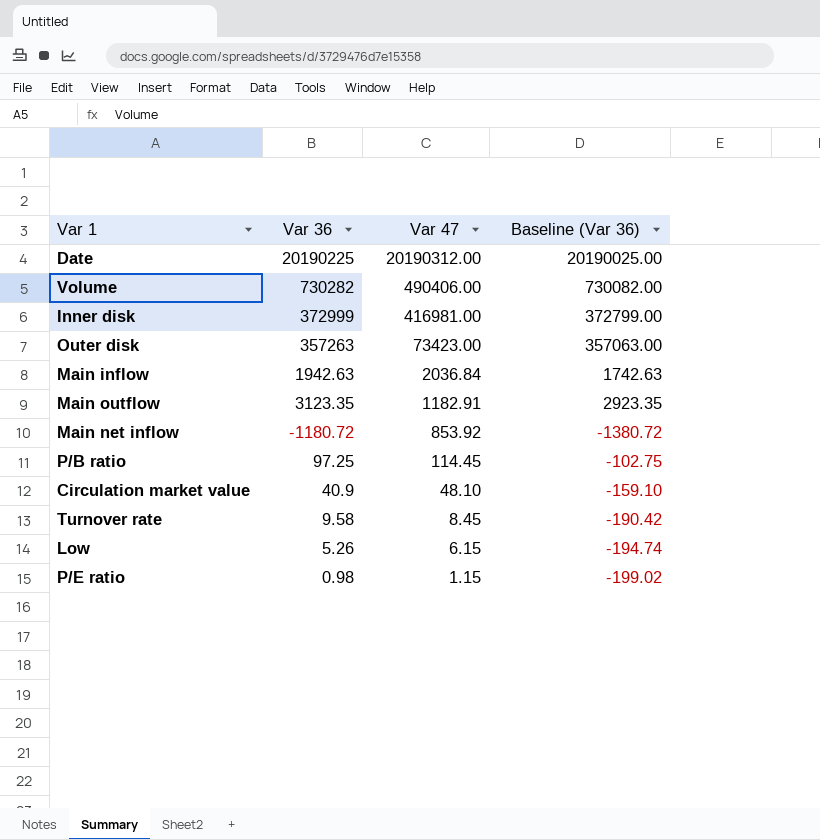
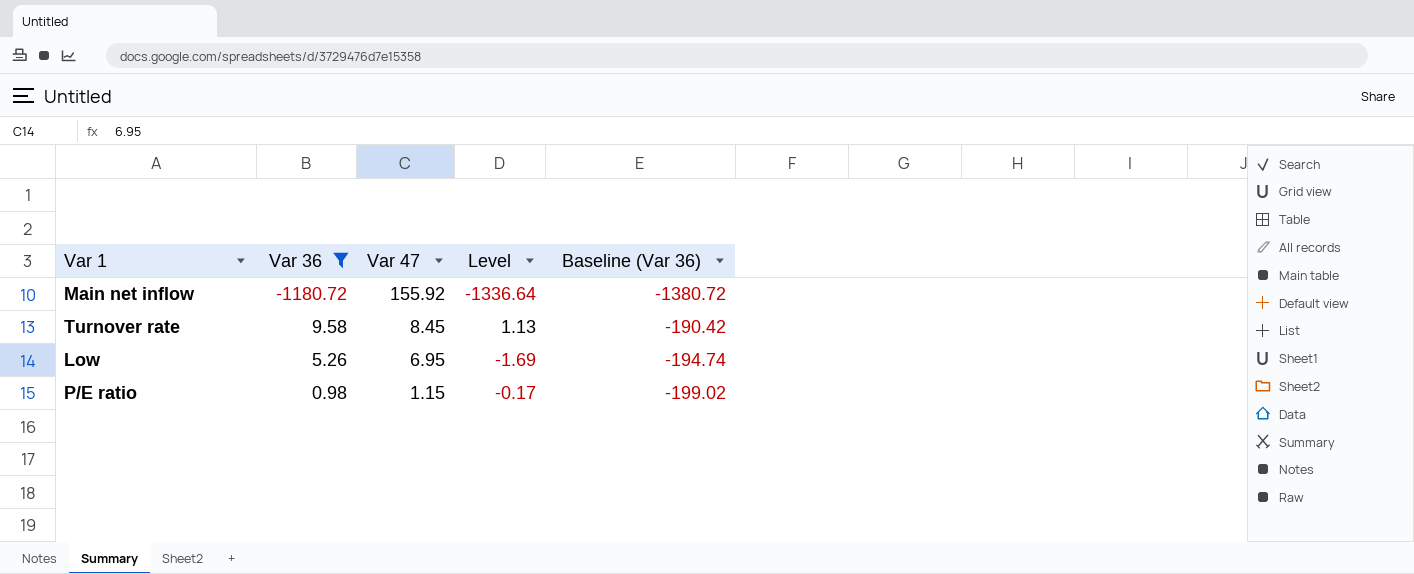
filter: none -> Var 36 <= 9.58
column Level | formula: none -> [Var 36] - [Var 47]
Main net inflow | Var 47: 853.92 -> 155.92
Low | Var 47: 6.15 -> 6.95

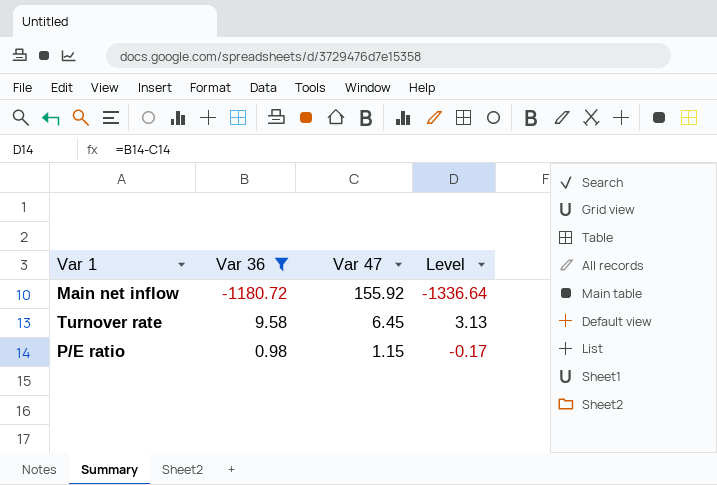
column Baseline (Var 36) | formula: [Var 36] - 200 -> none
row Low: 5.26 | 6.95 | -1.69 | -194.74 -> none
Turnover rate | Var 47: 8.45 -> 6.45
Turnover rate | Level: 1.13 -> 3.13

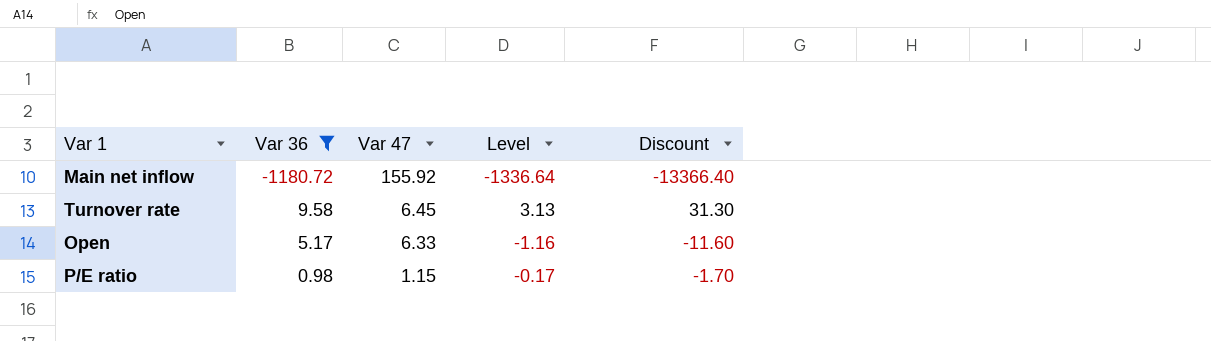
column Discount | formula: none -> [Level] * 10
row Open: none -> 5.17 | 6.33 | -1.16 | -11.60

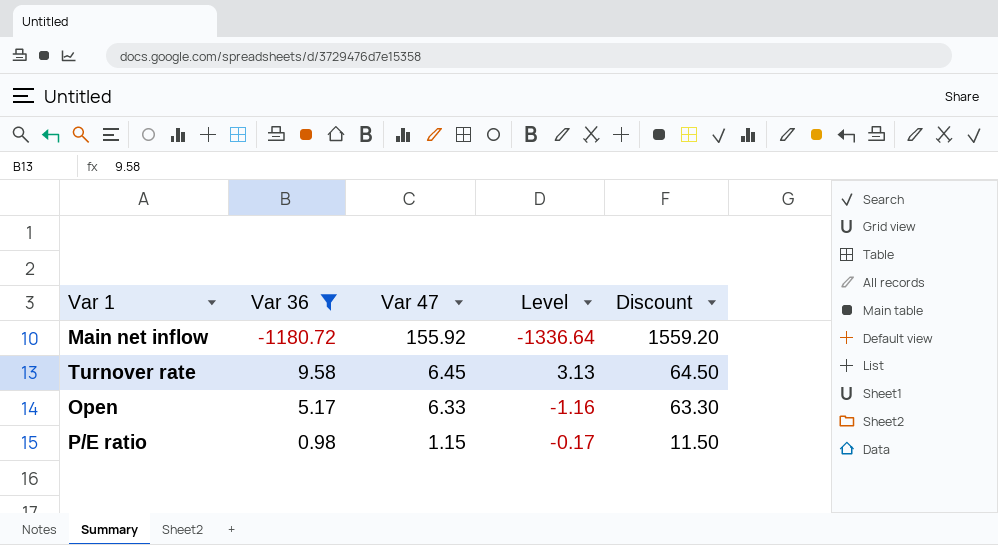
column Discount | formula: [Level] * 10 -> [Var 47] * 10

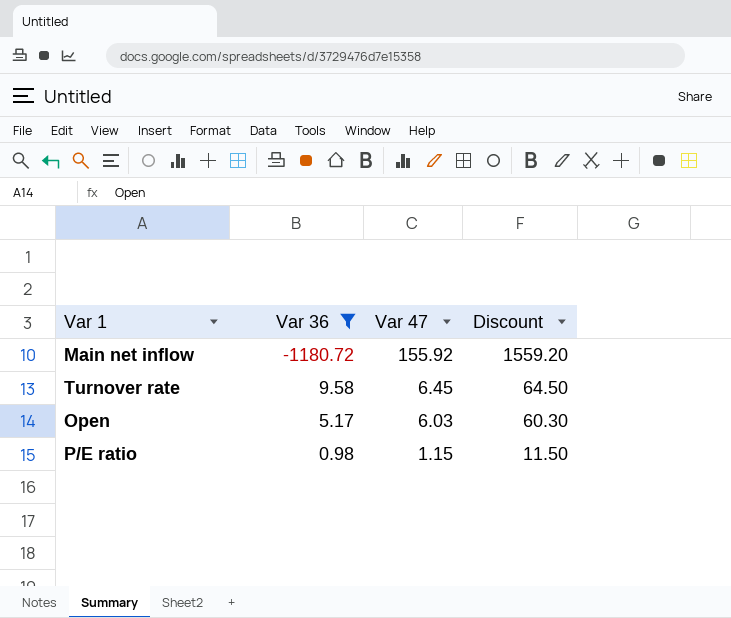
column Level | formula: [Var 36] - [Var 47] -> none
Open | Var 47: 6.33 -> 6.03
Open | Discount: 63.30 -> 60.30

